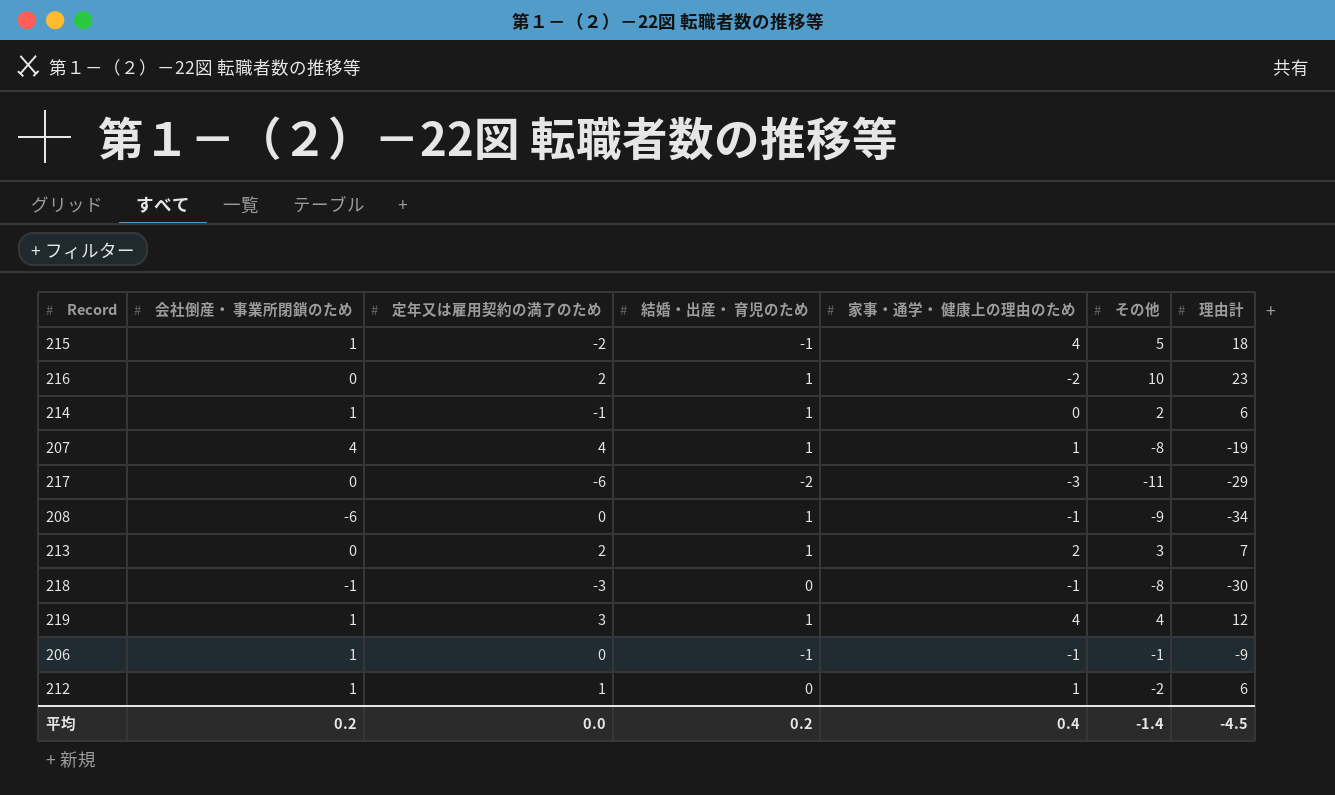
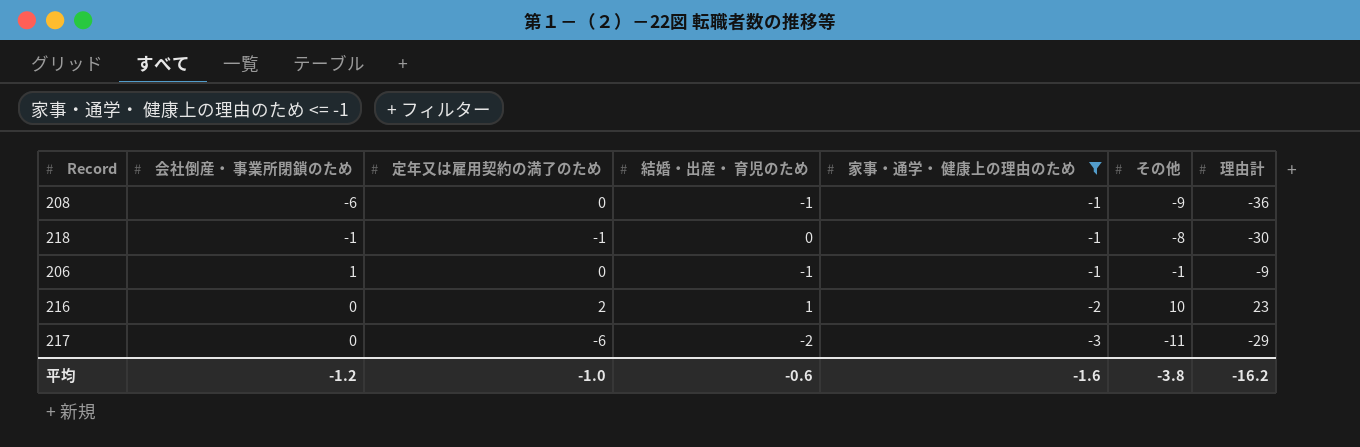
filter: none -> 家事・通学・ 健康上の理由のため <= -1
row order: none -> 家事・通学・ 健康上の理由のため descending
208 | 結婚・出産・ 育児のため: 1 -> -1
208 | 理由計: -34 -> -36
218 | 定年又は雇用契約の満了のため: -3 -> -1
平均 | 会社倒産・ 事業所閉鎖のため: 0.2 -> -1.2
平均 | 定年又は雇用契約の満了のため: 0.0 -> -1.0
平均 | 結婚・出産・ 育児のため: 0.2 -> -0.6
平均 | 家事・通学・ 健康上の理由のため: 0.4 -> -1.6
平均 | その他: -1.4 -> -3.8
平均 | 理由計: -4.5 -> -16.2

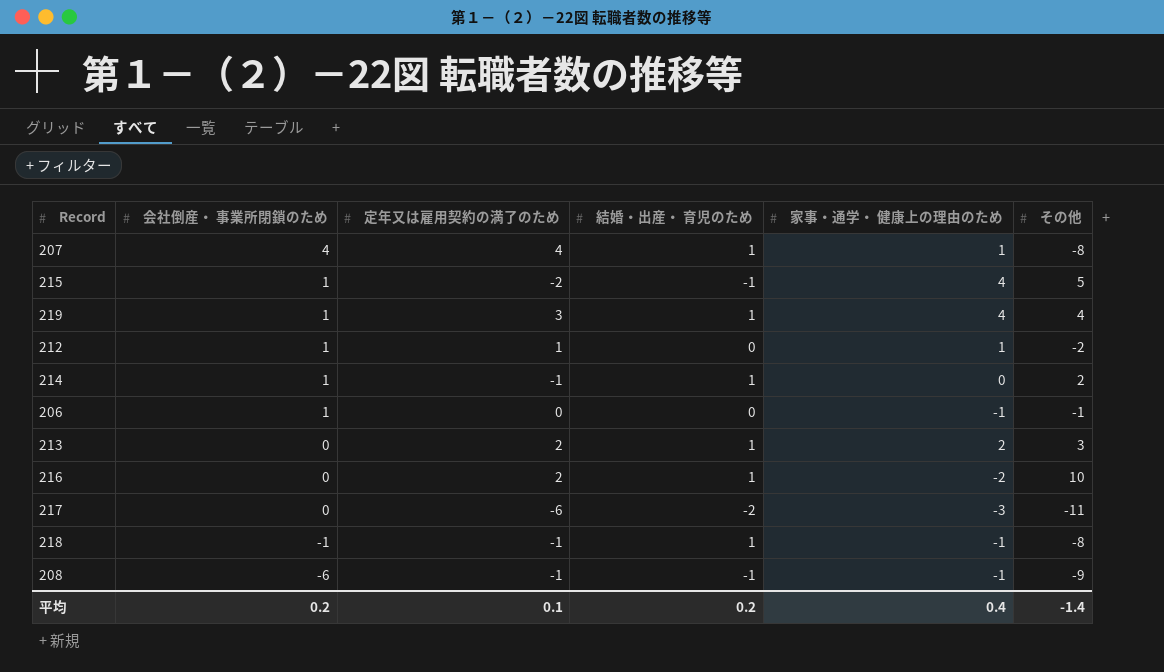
filter: 家事・通学・ 健康上の理由のため <= -1 -> none
row order: 家事・通学・ 健康上の理由のため descending -> 会社倒産・ 事業所閉鎖のため descending
column 理由計 | position: 7 -> none
206 | 結婚・出産・ 育児のため: -1 -> 0
218 | 結婚・出産・ 育児のため: 0 -> 1
208 | 定年又は雇用契約の満了のため: 0 -> -1
平均 | 会社倒産・ 事業所閉鎖のため: -1.2 -> 0.2
平均 | 定年又は雇用契約の満了のため: -1.0 -> 0.1
平均 | 結婚・出産・ 育児のため: -0.6 -> 0.2
平均 | 家事・通学・ 健康上の理由のため: -1.6 -> 0.4
平均 | その他: -3.8 -> -1.4

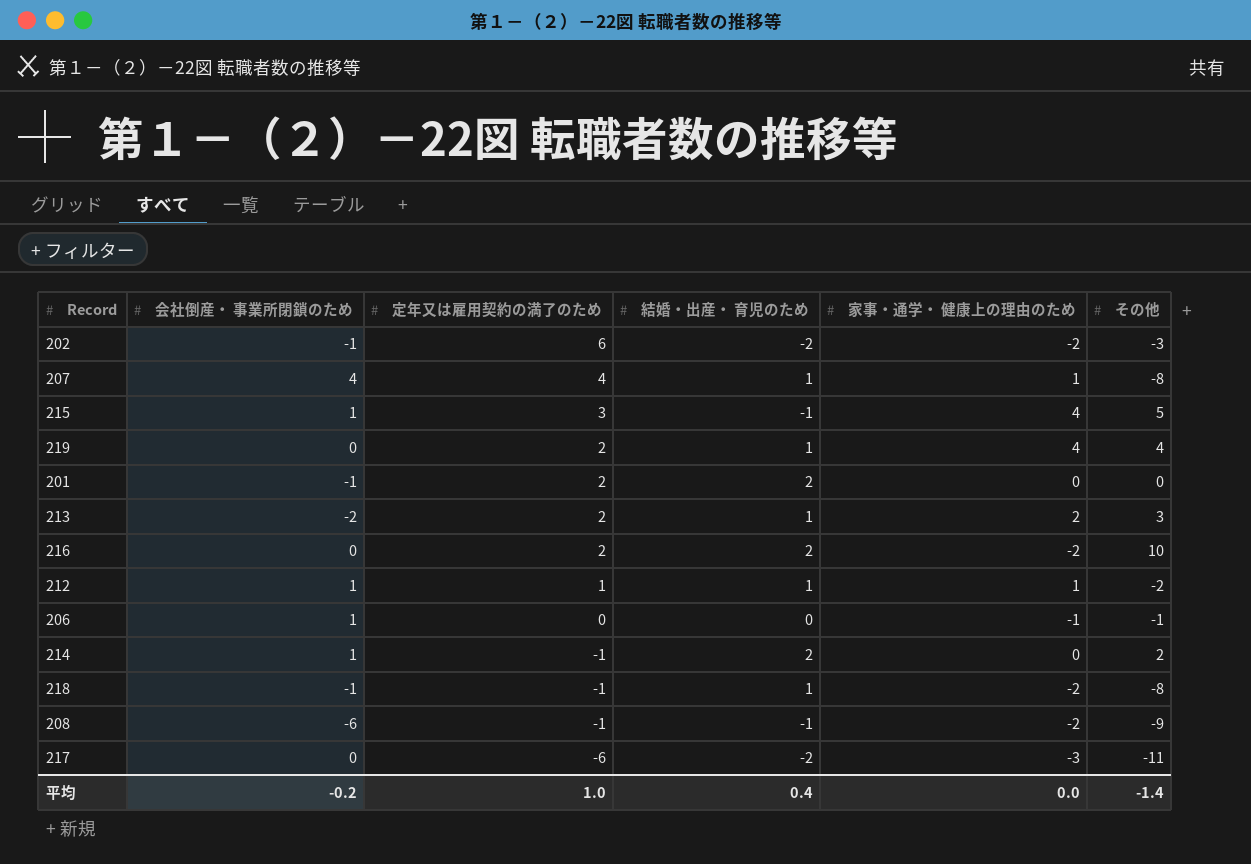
row order: 会社倒産・ 事業所閉鎖のため descending -> 定年又は雇用契約の満了のため descending
row 202: none -> -1 | 6 | -2 | -2 | -3
215 | 定年又は雇用契約の満了のため: -2 -> 3
219 | 会社倒産・ 事業所閉鎖のため: 1 -> 0
219 | 定年又は雇用契約の満了のため: 3 -> 2
row 201: none -> -1 | 2 | 2 | 0 | 0
213 | 会社倒産・ 事業所閉鎖のため: 0 -> -2
216 | 結婚・出産・ 育児のため: 1 -> 2
212 | 結婚・出産・ 育児のため: 0 -> 1
214 | 結婚・出産・ 育児のため: 1 -> 2
218 | 家事・通学・ 健康上の理由のため: -1 -> -2
208 | 家事・通学・ 健康上の理由のため: -1 -> -2
平均 | 会社倒産・ 事業所閉鎖のため: 0.2 -> -0.2
平均 | 定年又は雇用契約の満了のため: 0.1 -> 1.0
平均 | 結婚・出産・ 育児のため: 0.2 -> 0.4
平均 | 家事・通学・ 健康上の理由のため: 0.4 -> 0.0

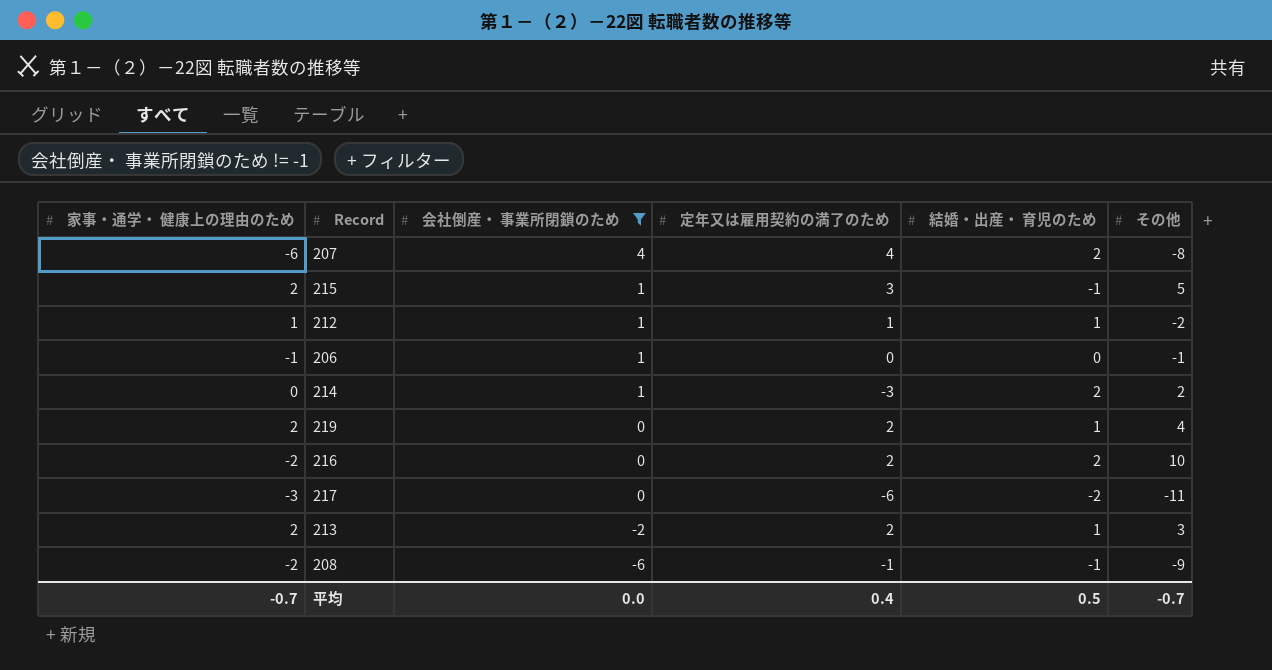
filter: none -> 会社倒産・ 事業所閉鎖のため != -1
row order: 定年又は雇用契約の満了のため descending -> 会社倒産・ 事業所閉鎖のため descending
column 家事・通学・ 健康上の理由のため | position: 5 -> 1
207 | 家事・通学・ 健康上の理由のため: 1 -> -6
207 | 結婚・出産・ 育児のため: 1 -> 2
215 | 家事・通学・ 健康上の理由のため: 4 -> 2
214 | 定年又は雇用契約の満了のため: -1 -> -3
219 | 家事・通学・ 健康上の理由のため: 4 -> 2
平均 | 家事・通学・ 健康上の理由のため: 0.0 -> -0.7
平均 | 会社倒産・ 事業所閉鎖のため: -0.2 -> 0.0
平均 | 定年又は雇用契約の満了のため: 1.0 -> 0.4
平均 | 結婚・出産・ 育児のため: 0.4 -> 0.5
平均 | その他: -1.4 -> -0.7

